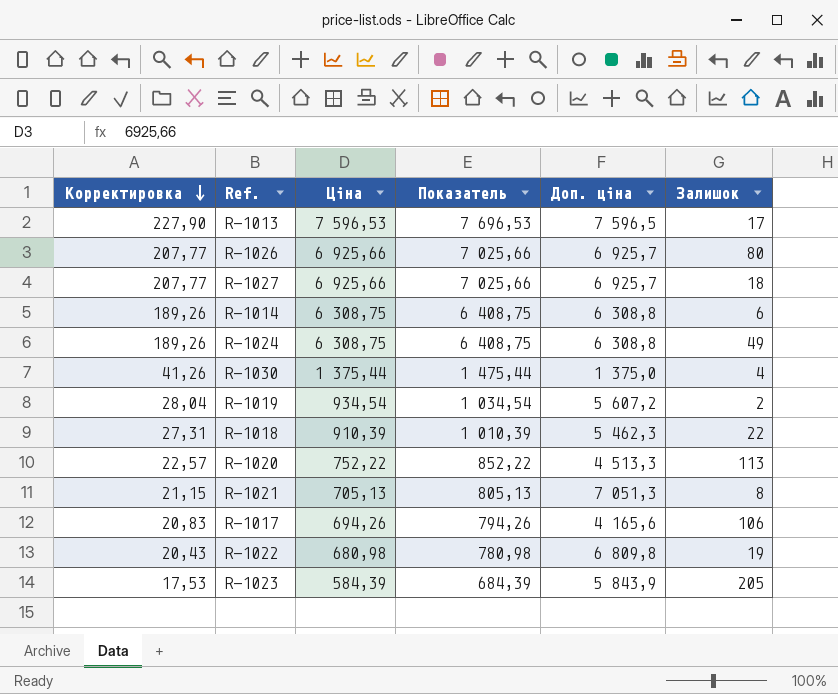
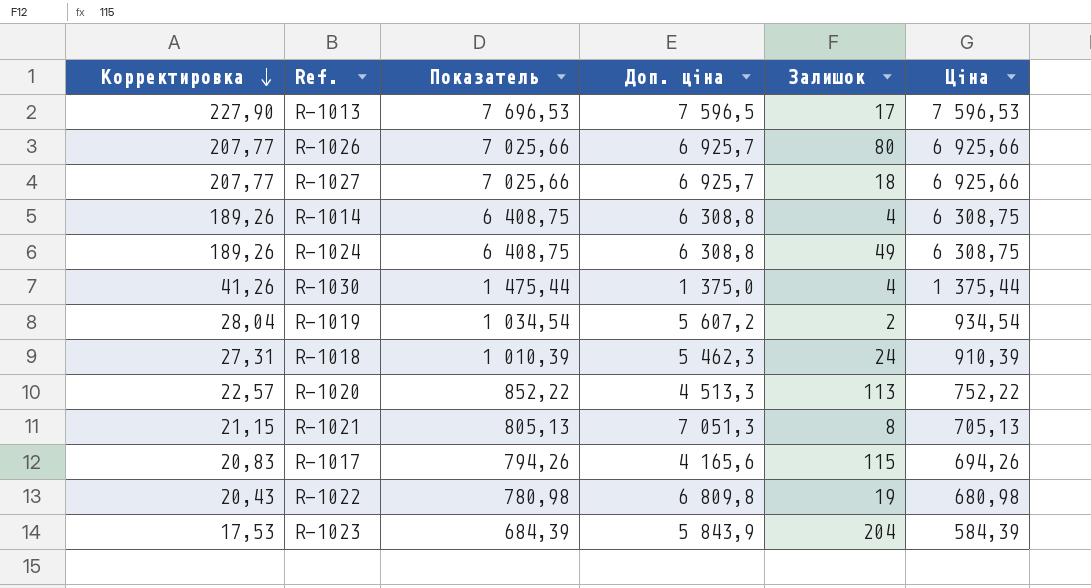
column Ціна | position: 3 -> 6
R-1014 | Залишок: 6 -> 4
R-1018 | Залишок: 22 -> 24
R-1017 | Залишок: 106 -> 115
R-1023 | Залишок: 205 -> 204

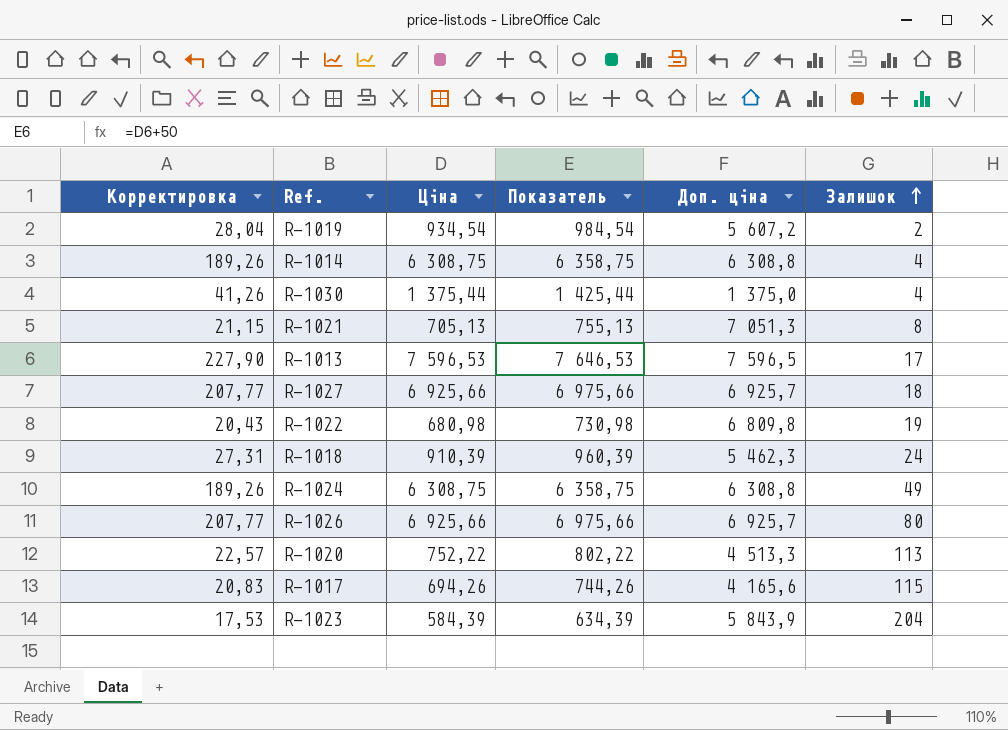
row order: Корректировка descending -> Залишок ascending
column Ціна | position: 6 -> 3
column Показатель | formula: [Ціна] + 100 -> [Ціна] + 50

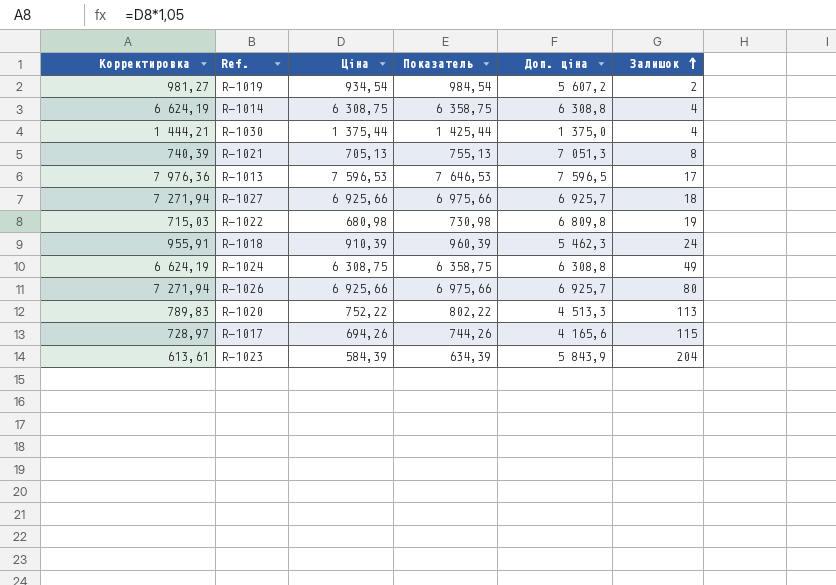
column Корректировка | formula: [Ціна] * 0,03 -> [Ціна] * 1,05

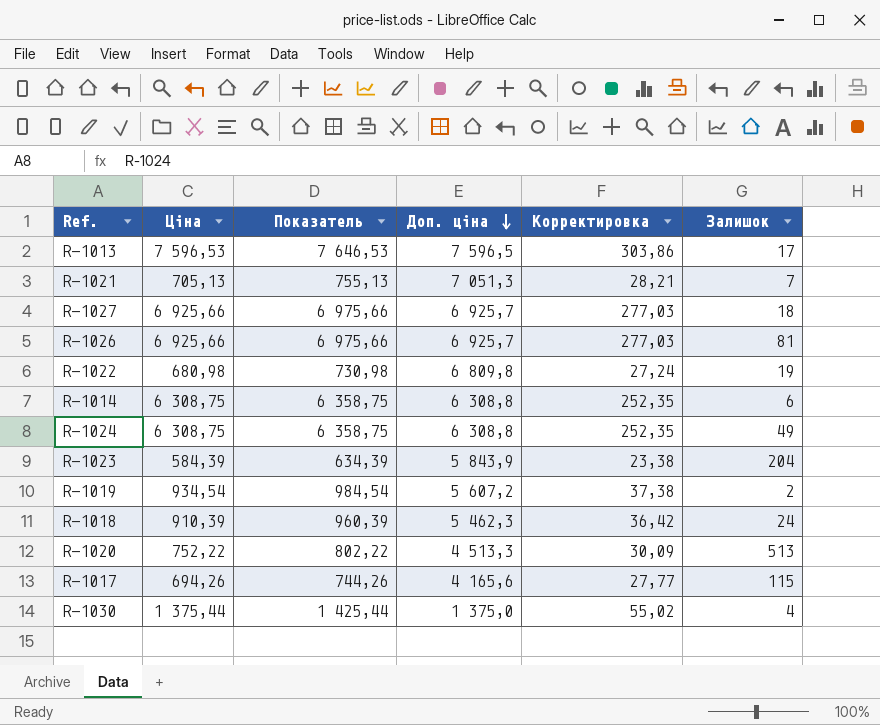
row order: Залишок ascending -> Доп. ціна descending
column Корректировка | formula: [Ціна] * 1,05 -> [Ціна] * 0,04
column Корректировка | position: 1 -> 5
R-1021 | Залишок: 8 -> 7
R-1026 | Залишок: 80 -> 81
R-1014 | Залишок: 4 -> 6
R-1020 | Залишок: 113 -> 513

